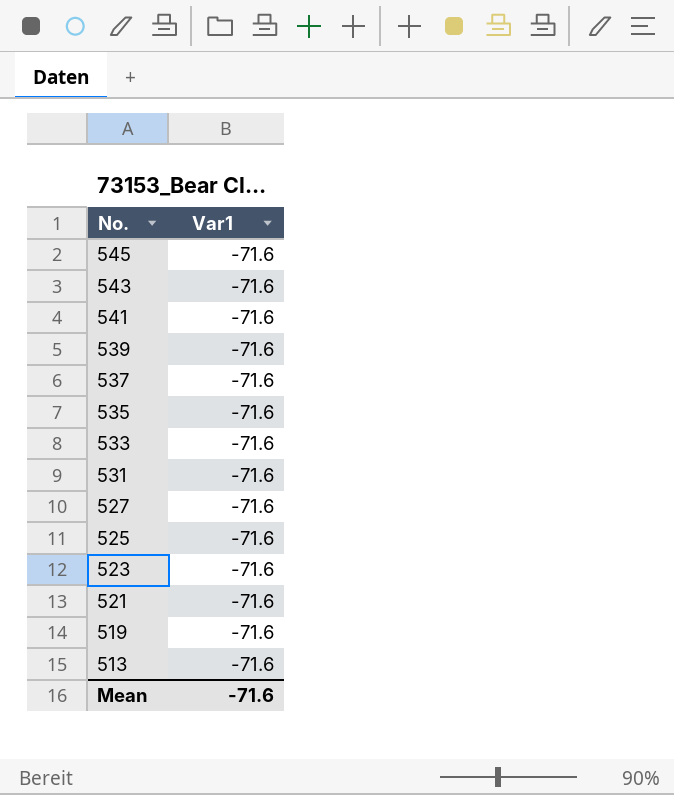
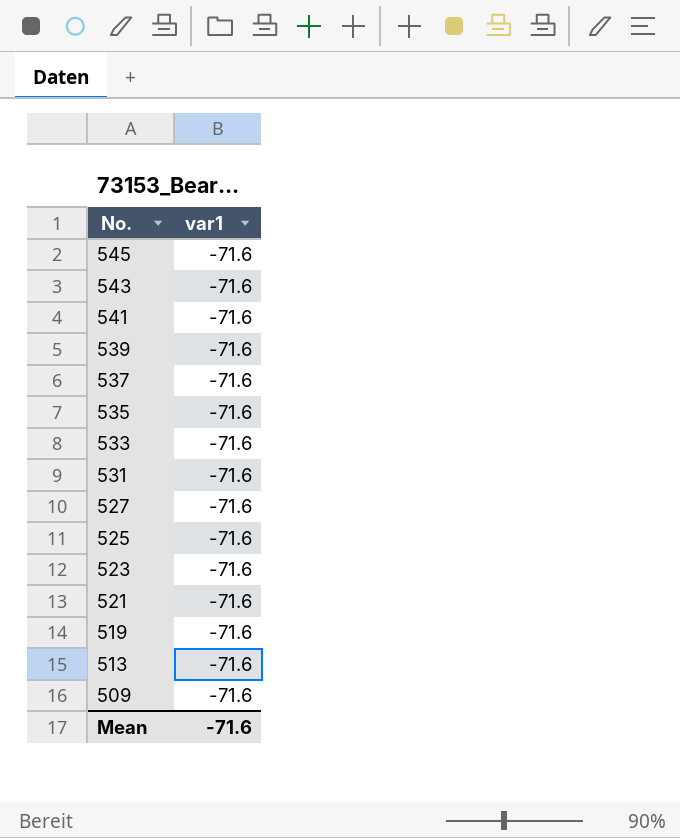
column name: Var1 -> var1
row 509: none -> -71.6

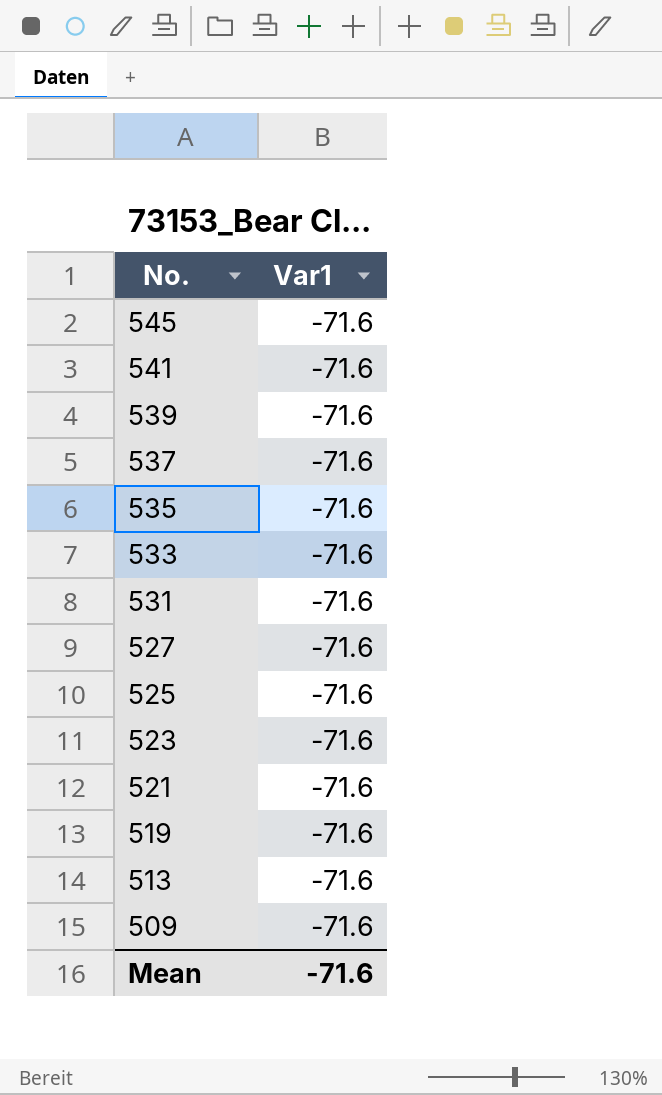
column name: var1 -> Var1
row 543: -71.6 -> none

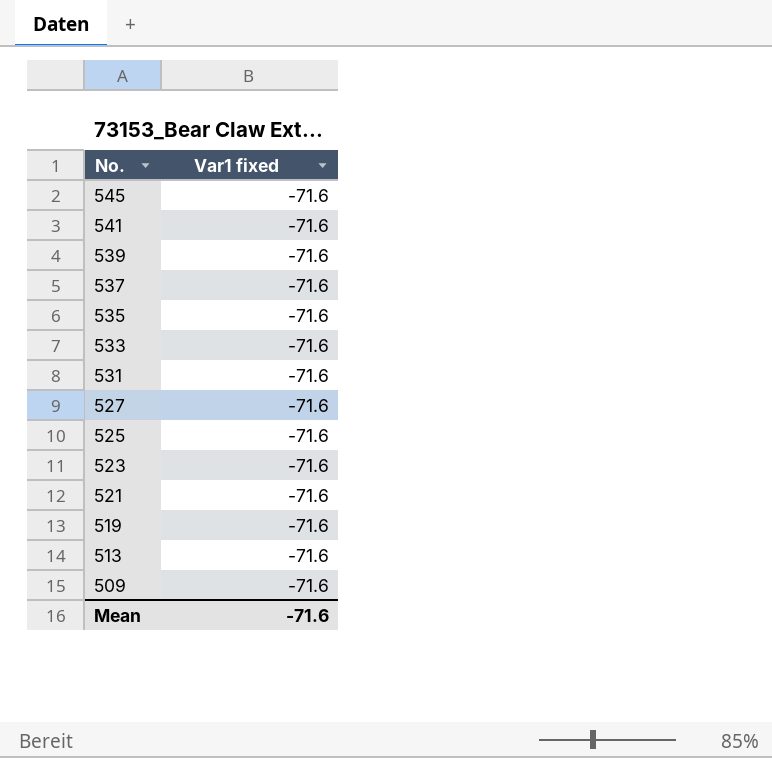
column name: Var1 -> Var1 fixed

